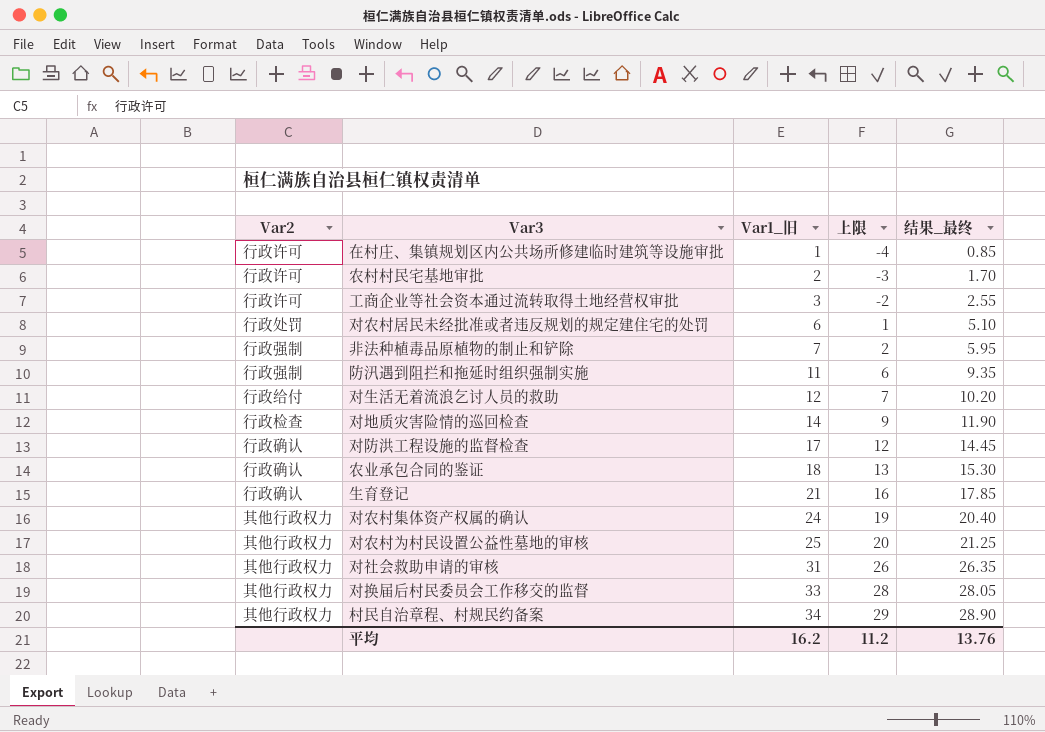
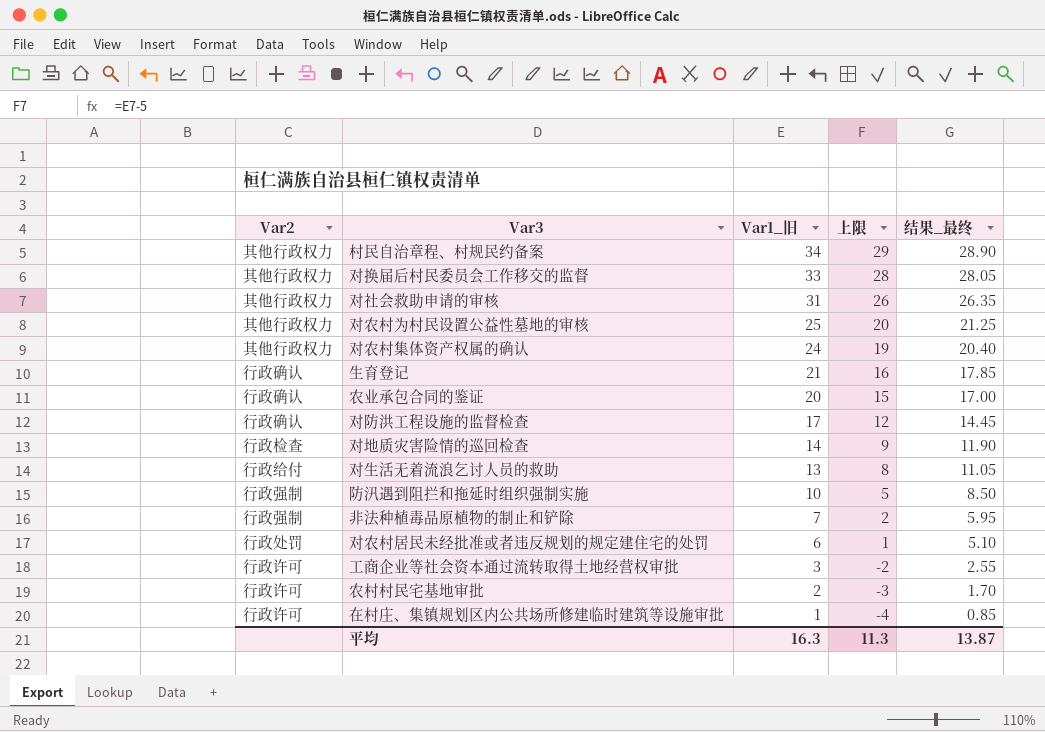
row order: Var1_旧 ascending -> Var1_旧 descending
农业承包合同的鉴证 | Var1_旧: 18 -> 20
农业承包合同的鉴证 | 上限: 13 -> 15
农业承包合同的鉴证 | 结果_最终: 15.30 -> 17.00
对生活无着流浪乞讨人员的救助 | Var1_旧: 12 -> 13
对生活无着流浪乞讨人员的救助 | 上限: 7 -> 8
对生活无着流浪乞讨人员的救助 | 结果_最终: 10.20 -> 11.05
防汛遇到阻拦和拖延时组织强制实施 | Var1_旧: 11 -> 10
防汛遇到阻拦和拖延时组织强制实施 | 上限: 6 -> 5
防汛遇到阻拦和拖延时组织强制实施 | 结果_最终: 9.35 -> 8.50
平均 | Var1_旧: 16.2 -> 16.3
平均 | 上限: 11.2 -> 11.3
平均 | 结果_最终: 13.76 -> 13.87

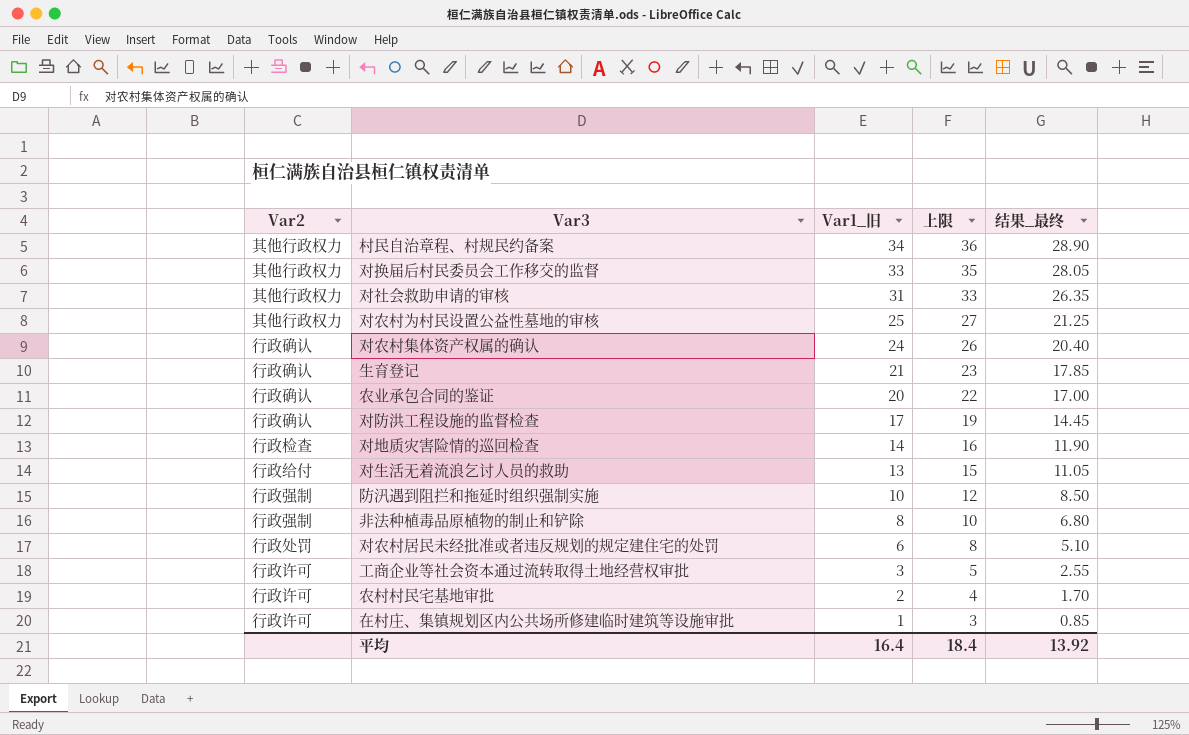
column 上限 | formula: [Var1_旧] - 5 -> [Var1_旧] + 2
对农村集体资产权属的确认 | Var2: 其他行政权力 -> 行政确认
非法种植毒品原植物的制止和铲除 | Var1_旧: 7 -> 8
非法种植毒品原植物的制止和铲除 | 结果_最终: 5.95 -> 6.80
平均 | Var1_旧: 16.3 -> 16.4
平均 | 上限: 11.3 -> 18.4
平均 | 结果_最终: 13.87 -> 13.92

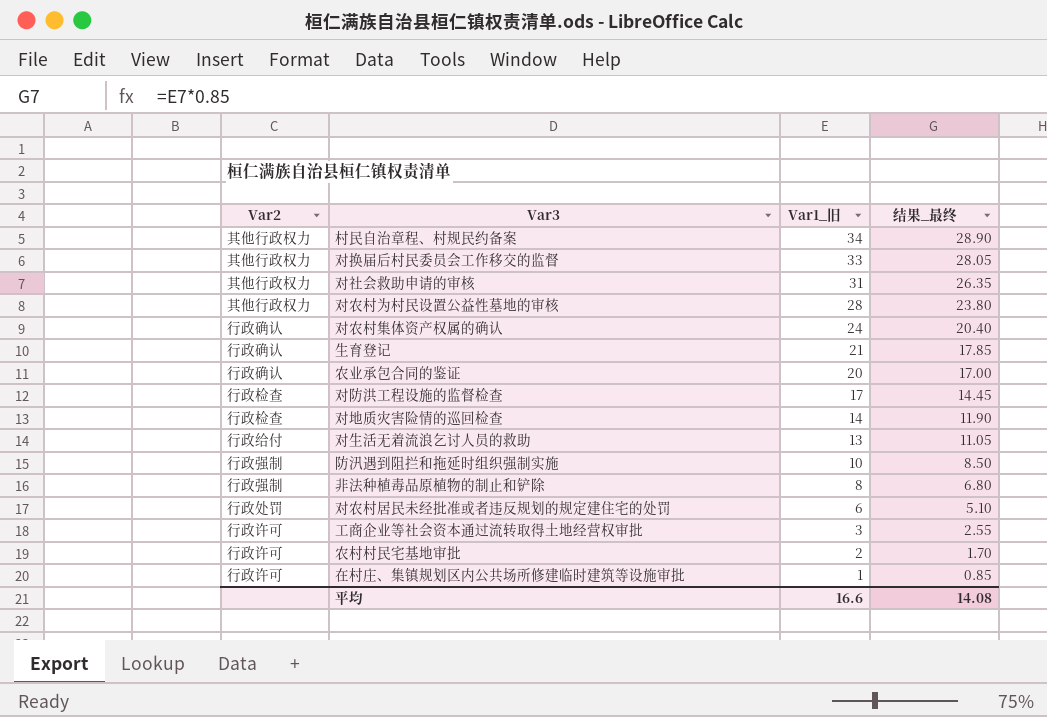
column 上限 | formula: [Var1_旧] + 2 -> none
对农村为村民设置公益性墓地的审核 | Var1_旧: 25 -> 28
对农村为村民设置公益性墓地的审核 | 结果_最终: 21.25 -> 23.80
对防洪工程设施的监督检查 | Var2: 行政确认 -> 行政检查
平均 | Var1_旧: 16.4 -> 16.6
平均 | 结果_最终: 13.92 -> 14.08

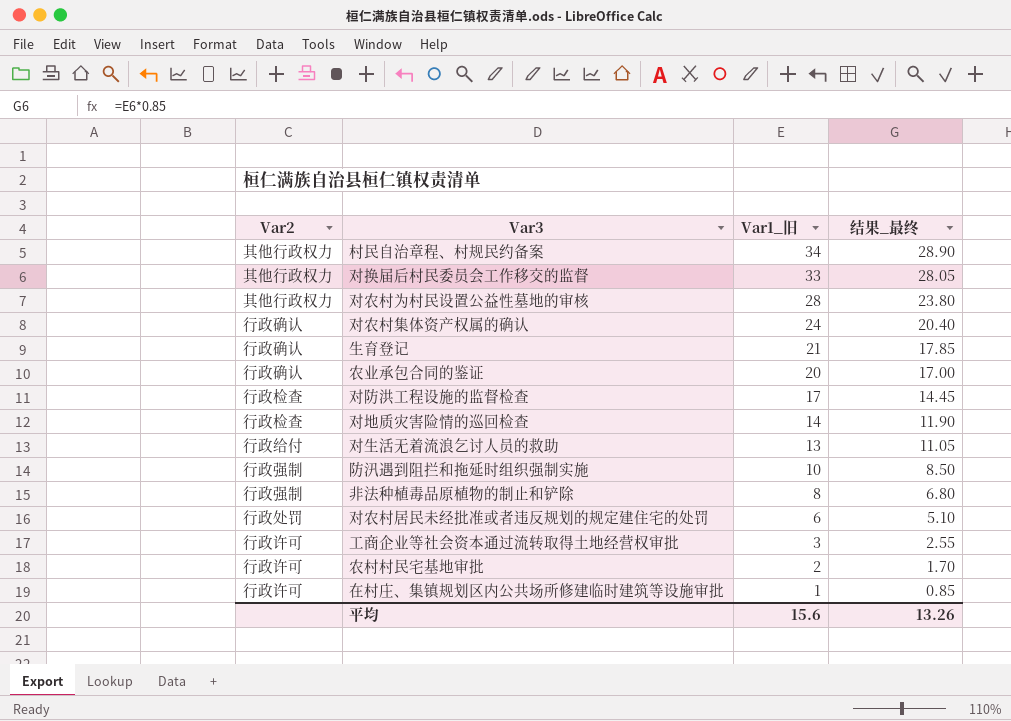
row 对社会救助申请的审核: 其他行政权力 | 31 | 26.35 -> none
平均 | Var1_旧: 16.6 -> 15.6
平均 | 结果_最终: 14.08 -> 13.26

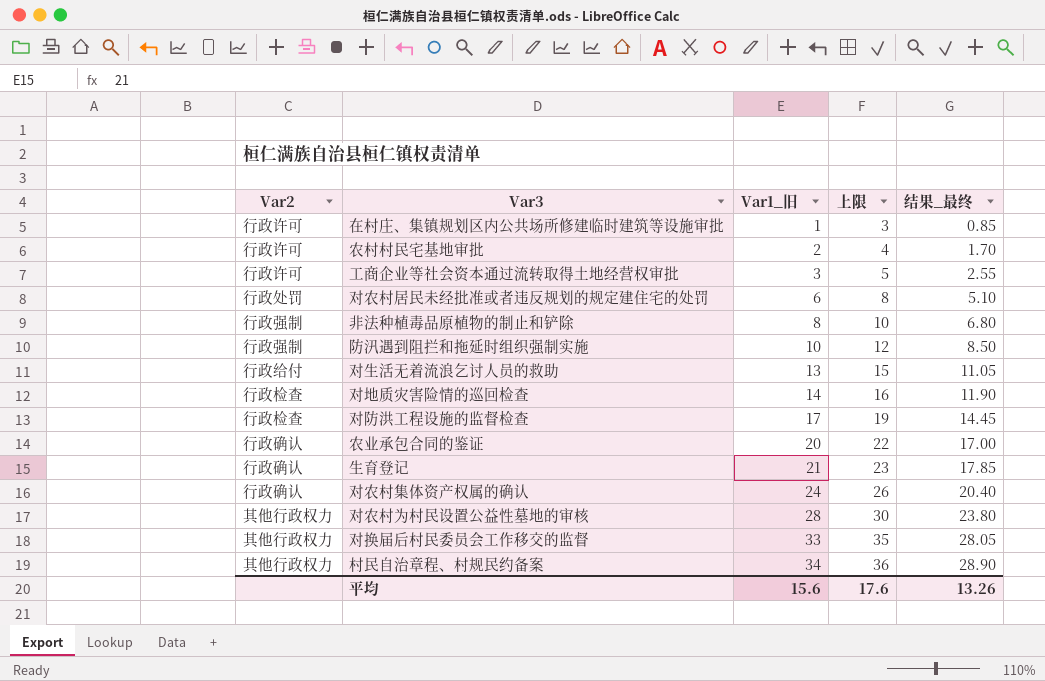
row order: Var1_旧 descending -> Var1_旧 ascending
column 上限 | formula: none -> [Var1_旧] + 2

